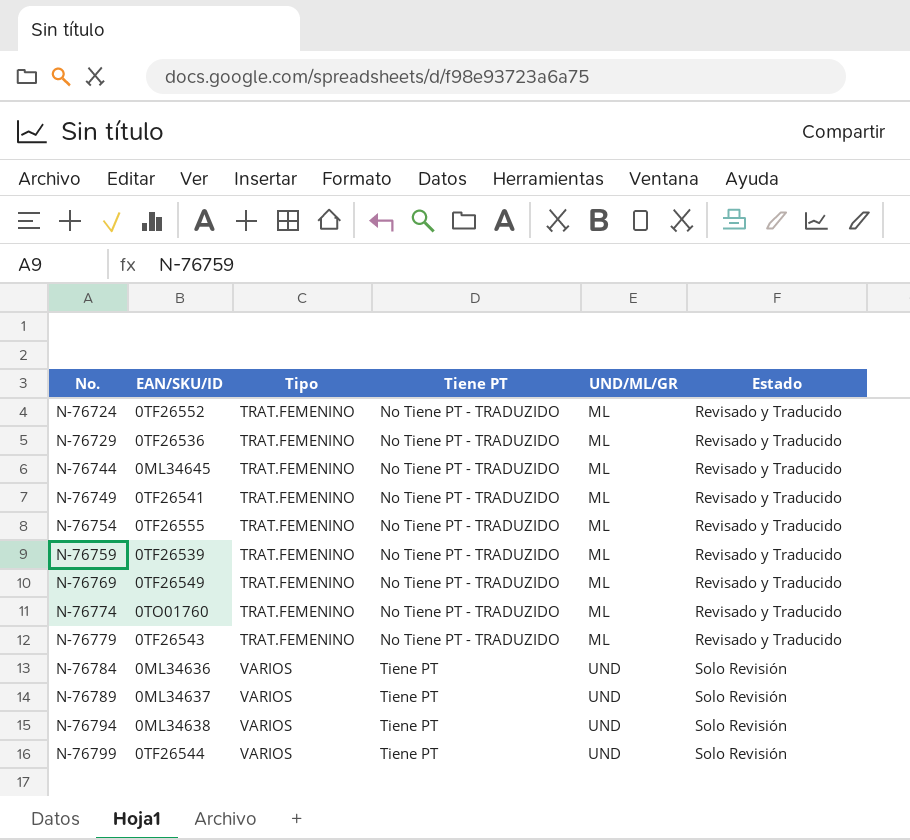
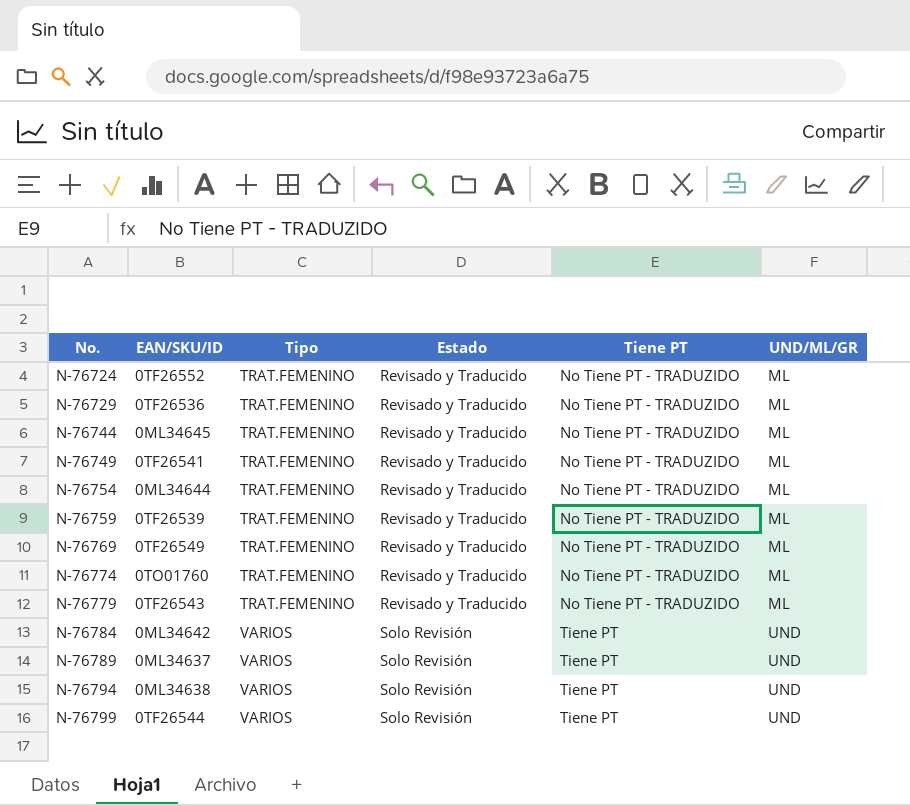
column Estado | position: 6 -> 4
N-76754 | EAN/SKU/ID: 0TF26555 -> 0ML34644
N-76784 | EAN/SKU/ID: 0ML34636 -> 0ML34642

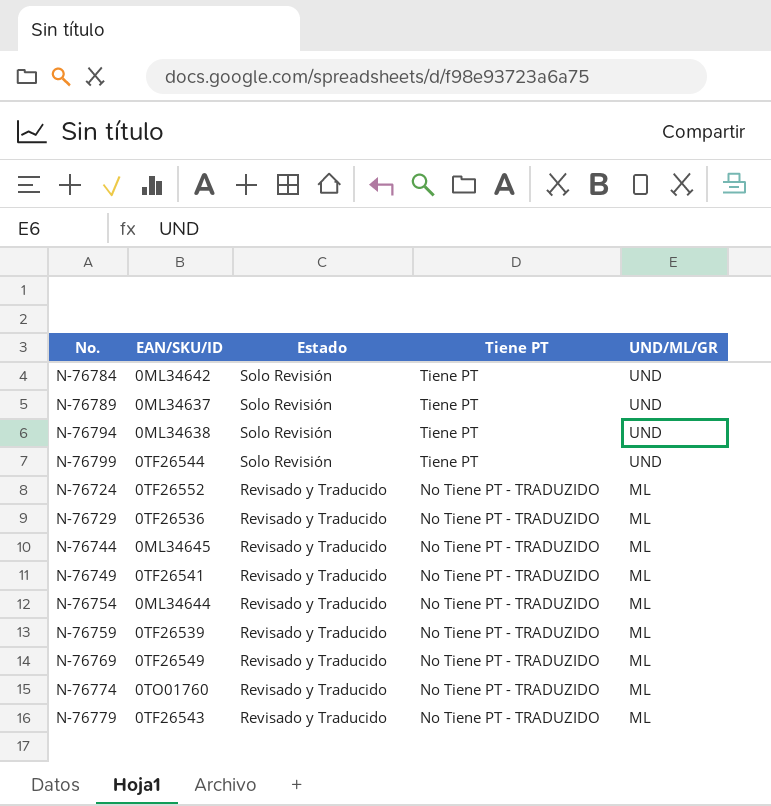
row order: No. ascending -> Estado descending
column Tipo | position: 3 -> none

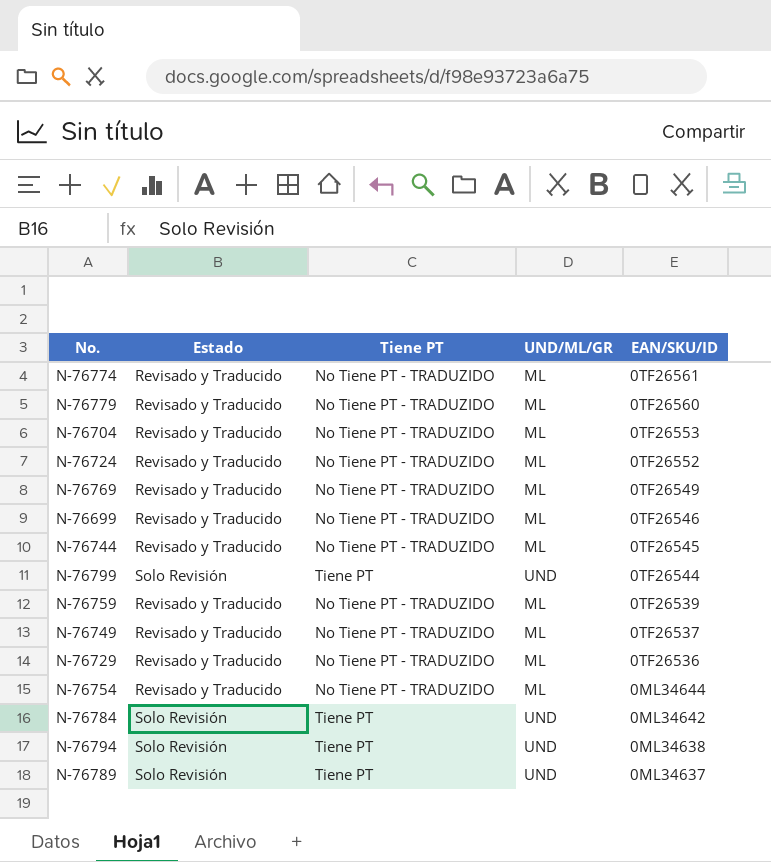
row order: Estado descending -> EAN/SKU/ID descending
column EAN/SKU/ID | position: 2 -> 5
N-76774 | EAN/SKU/ID: 0TO01760 -> 0TF26561
N-76779 | EAN/SKU/ID: 0TF26543 -> 0TF26560
row N-76704: none -> Revisado y Traducido | No Tiene PT - TRADUZIDO | ML | 0TF26553
row N-76699: none -> Revisado y Traducido | No Tiene PT - TRADUZIDO | ML | 0TF26546
N-76744 | EAN/SKU/ID: 0ML34645 -> 0TF26545
N-76749 | EAN/SKU/ID: 0TF26541 -> 0TF26537

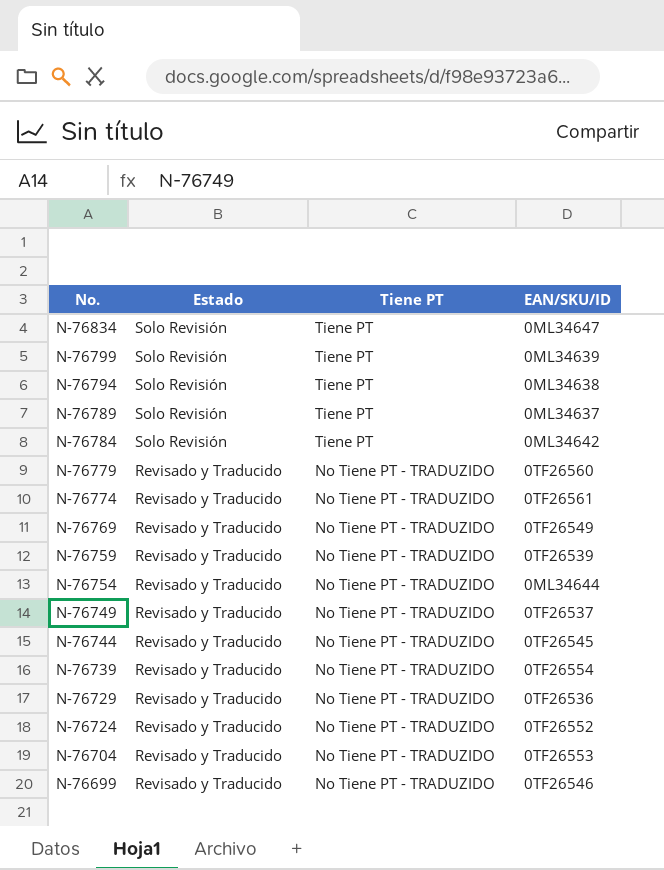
row order: EAN/SKU/ID descending -> No. descending
column UND/ML/GR | position: 4 -> none
row N-76834: none -> Solo Revisión | Tiene PT | 0ML34647
N-76799 | EAN/SKU/ID: 0TF26544 -> 0ML34639
row N-76739: none -> Revisado y Traducido | No Tiene PT - TRADUZIDO | 0TF26554

